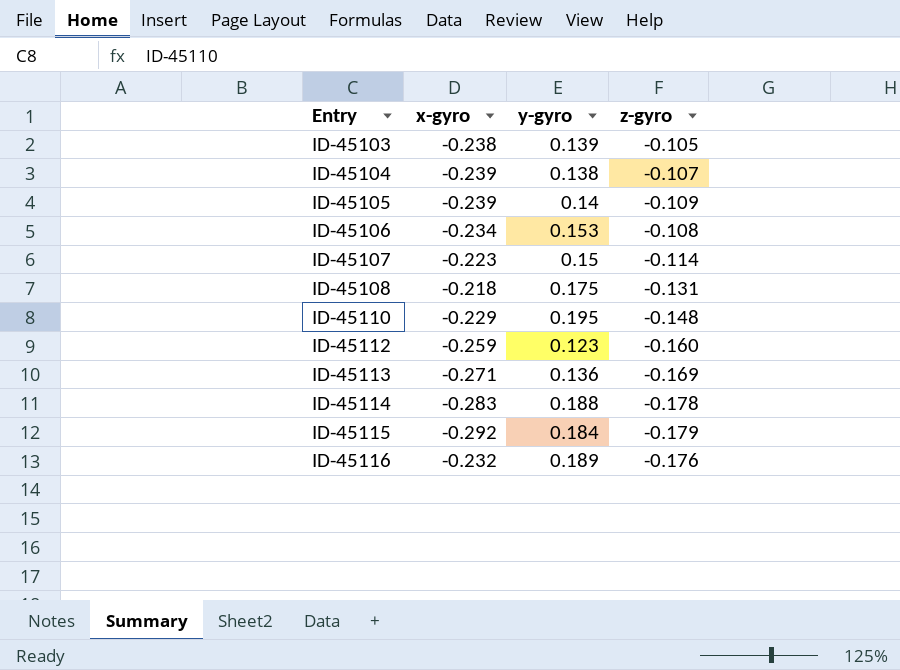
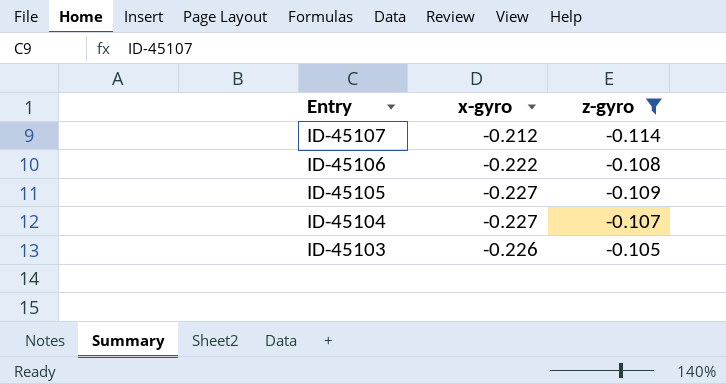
filter: none -> z-gyro >= -0.114
row order: Entry ascending -> Entry descending
column y-gyro | position: 3 -> none
ID-45107 | x-gyro: -0.223 -> -0.212
ID-45106 | x-gyro: -0.234 -> -0.222
ID-45105 | x-gyro: -0.239 -> -0.227
ID-45104 | x-gyro: -0.239 -> -0.227
ID-45103 | x-gyro: -0.238 -> -0.226

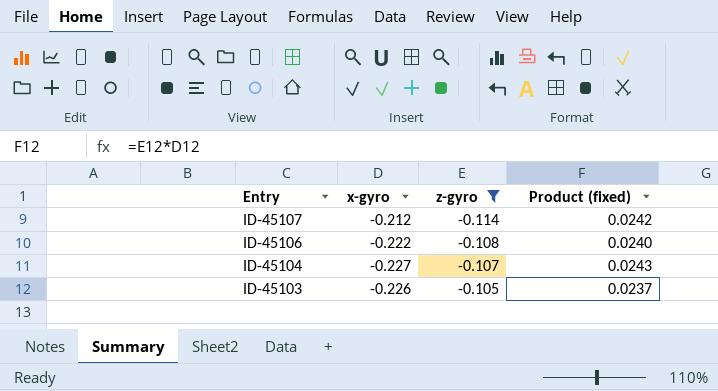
column Product (fixed) | formula: none -> [x-gyro] * [z-gyro]
row ID-45105: -0.227 | -0.109 -> none

